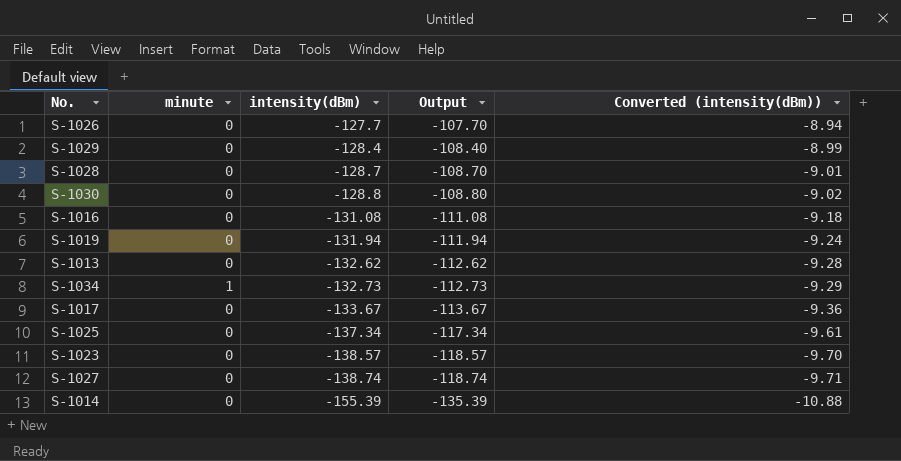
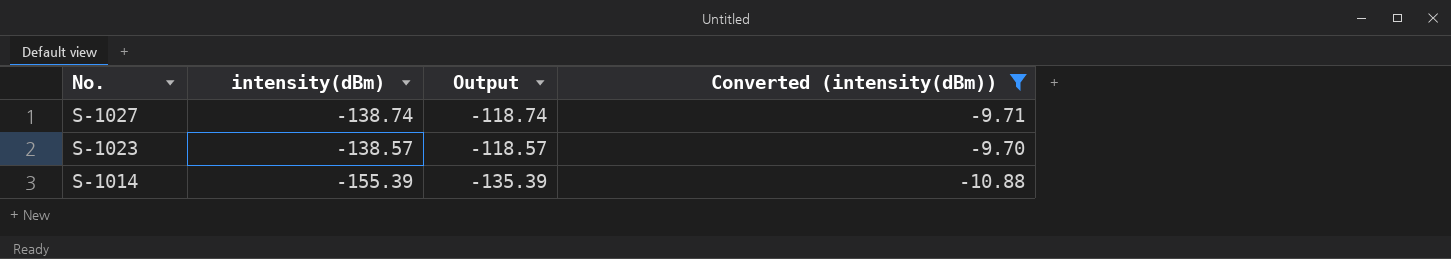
filter: none -> Converted (intensity(dBm)) <= -9.70
row order: intensity(dBm) descending -> No. descending
column minute | position: 2 -> none

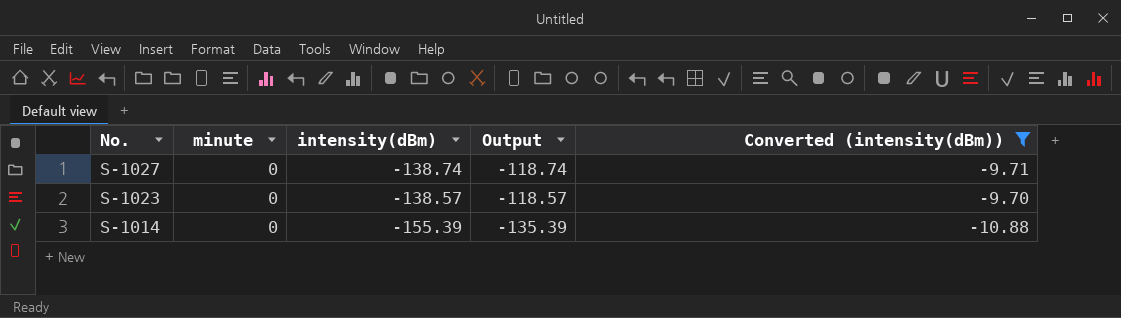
column minute | position: none -> 2

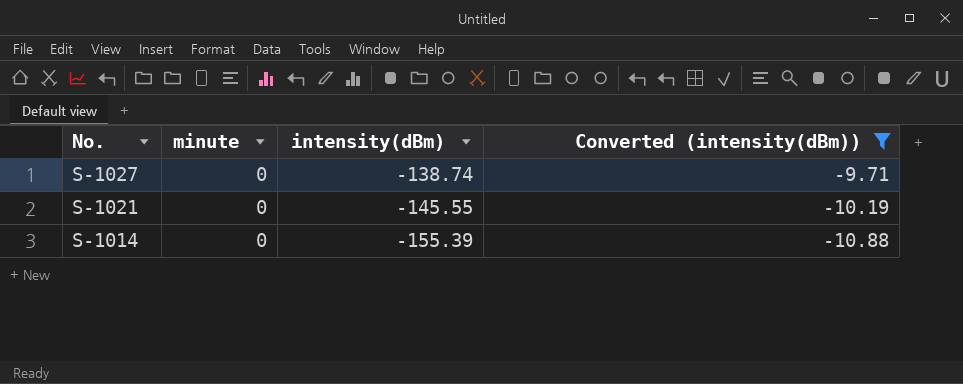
column Output | formula: [intensity(dBm)] + 20 -> none
row S-1023: 0 | -138.57 | -118.57 | -9.70 -> none
row S-1021: none -> 0 | -145.55 | -10.19

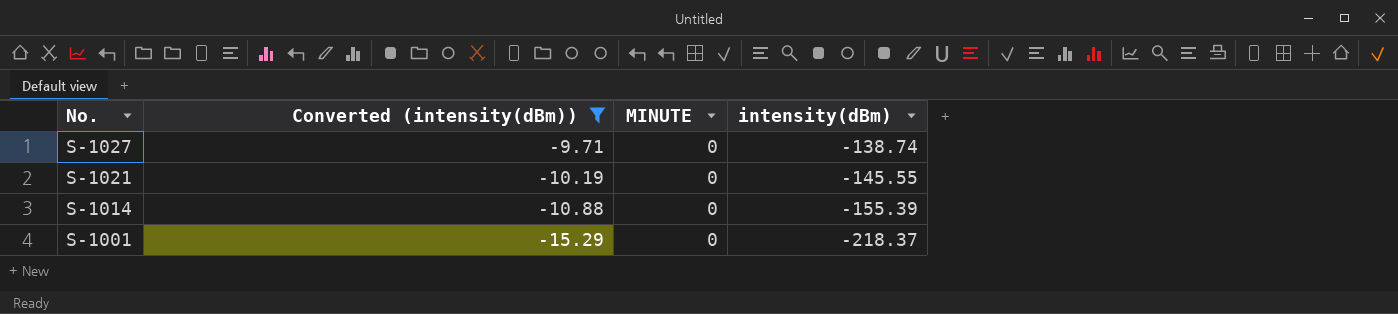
column Converted (intensity(dBm)) | position: 4 -> 2
column name: minute -> MINUTE
row S-1001: none -> -15.29 | 0 | -218.37

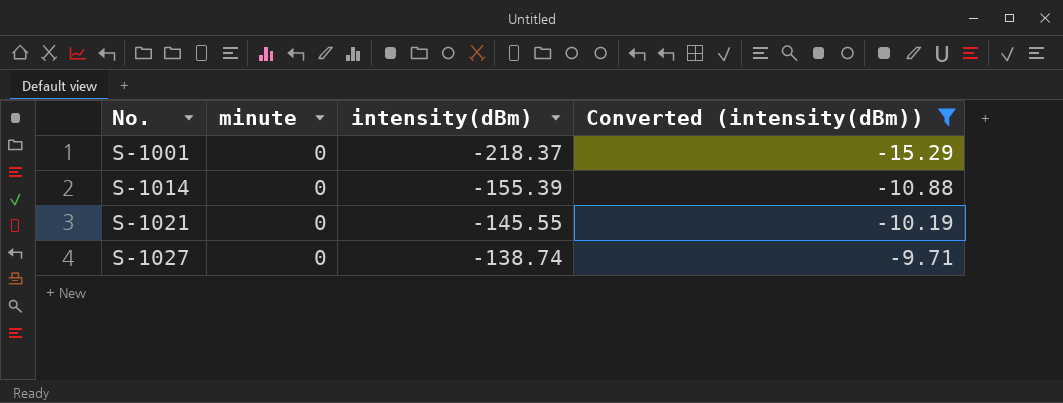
row order: No. descending -> No. ascending
column name: MINUTE -> minute
column Converted (intensity(dBm)) | position: 2 -> 4

